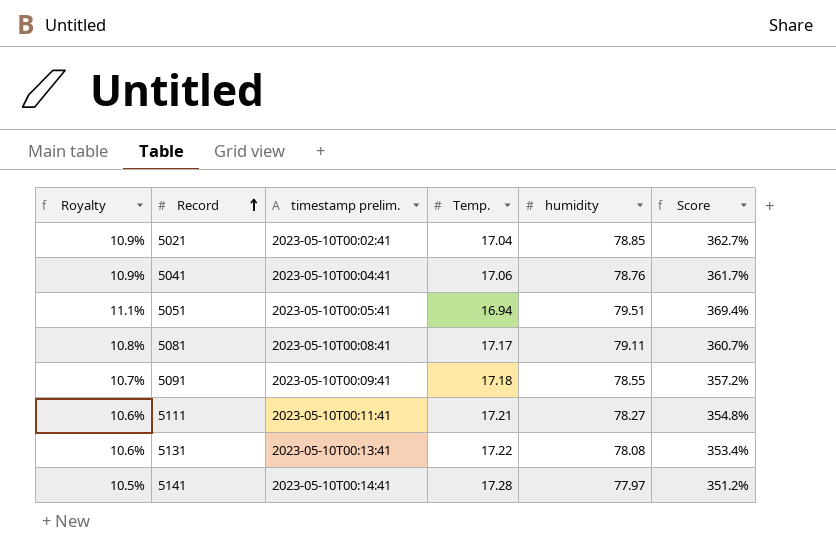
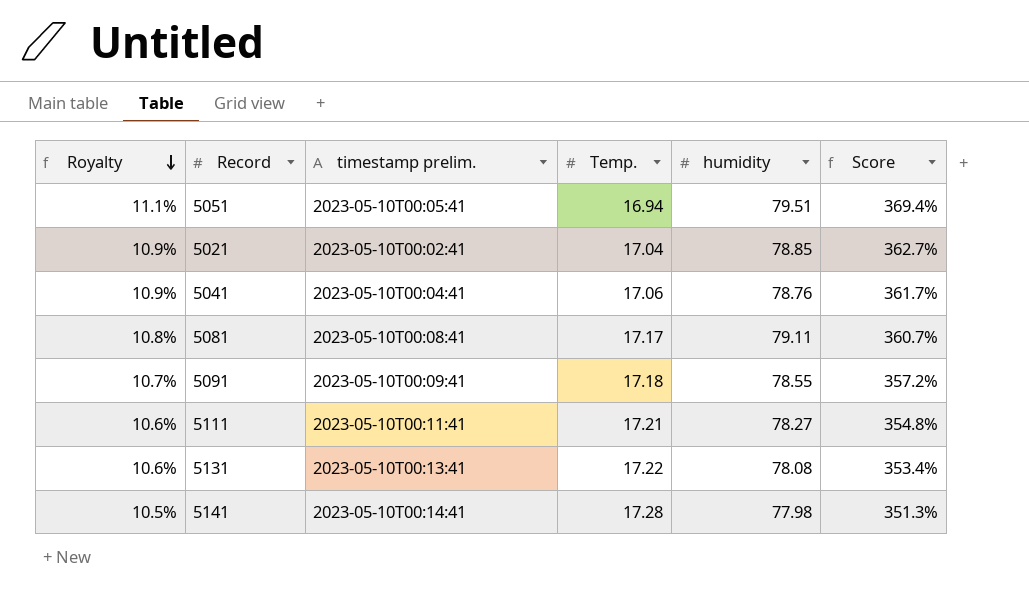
row order: Record ascending -> Royalty descending
5141 | humidity: 77.97 -> 77.98
5141 | Score: 351.2% -> 351.3%

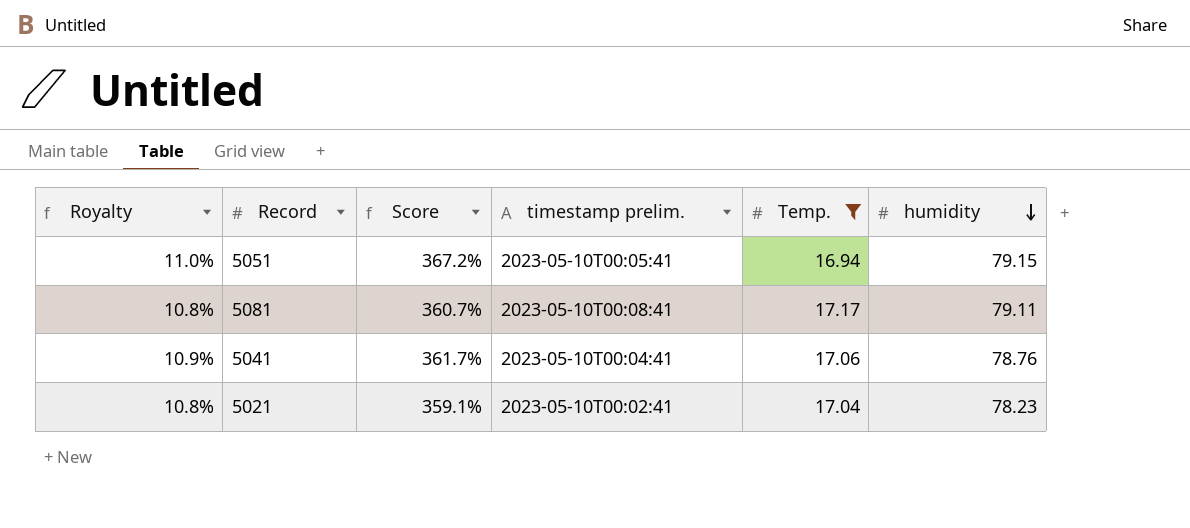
filter: none -> Temp. <= 17.17
row order: Royalty descending -> humidity descending
column Score | position: 6 -> 3
5051 | Royalty: 11.1% -> 11.0%
5051 | Score: 369.4% -> 367.2%
5051 | humidity: 79.51 -> 79.15
5021 | Royalty: 10.9% -> 10.8%
5021 | Score: 362.7% -> 359.1%
5021 | humidity: 78.85 -> 78.23

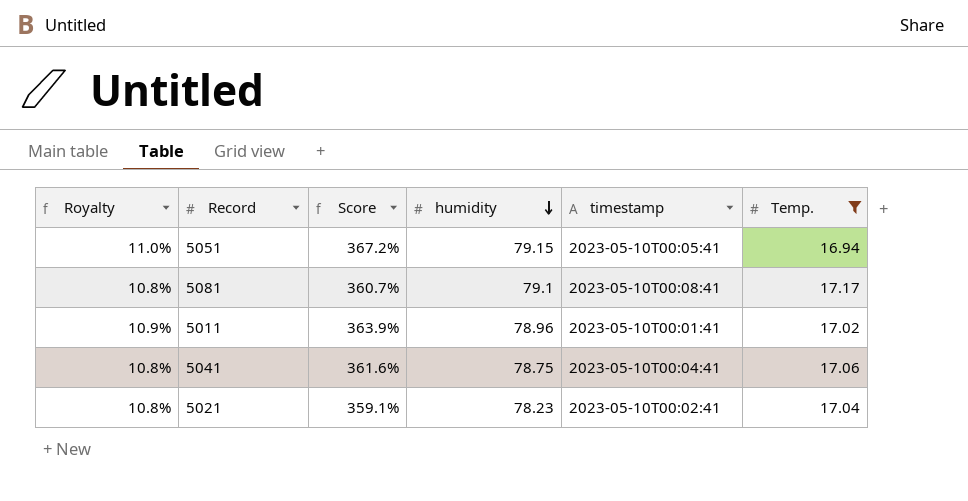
column humidity | position: 6 -> 4
column name: timestamp prelim. -> timestamp
5081 | humidity: 79.11 -> 79.1
row 5011: none -> 10.9% | 363.9% | 78.96 | 2023-05-10T00:01:41 | 17.02
5041 | Royalty: 10.9% -> 10.8%
5041 | Score: 361.7% -> 361.6%
5041 | humidity: 78.76 -> 78.75

